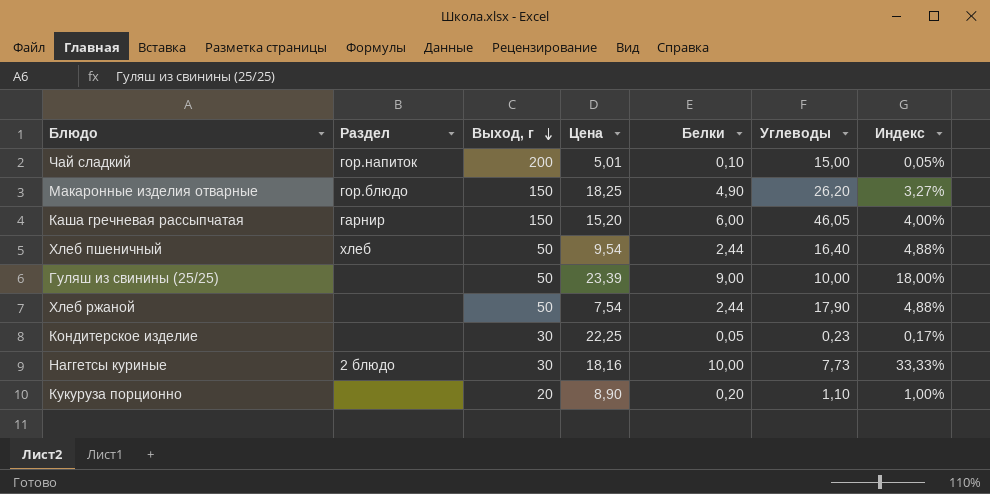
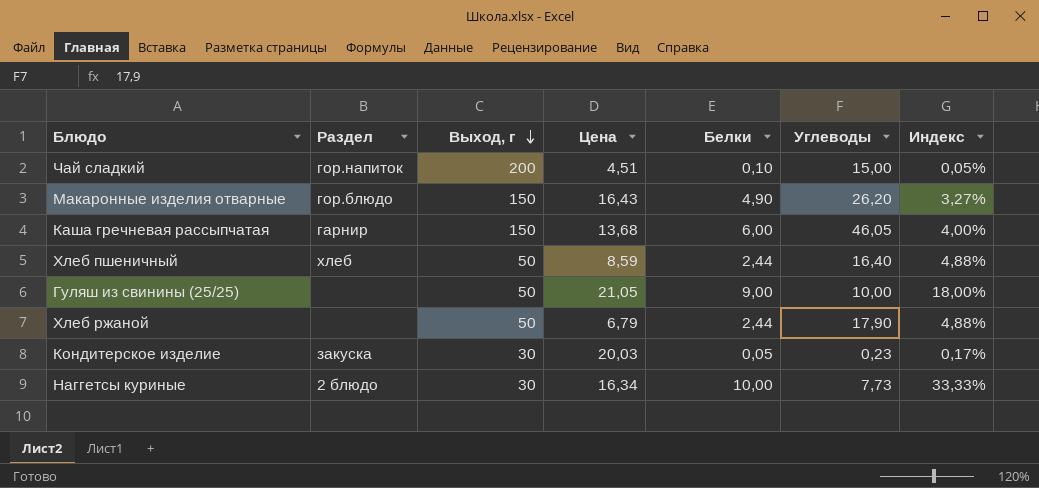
row Кукуруза порционно: none | 20 | 8,90 | 0,20 | 1,10 | 1,00% -> none
Чай сладкий | Цена: 5,01 -> 4,51
Макаронные изделия отварные | Цена: 18,25 -> 16,43
Каша гречневая рассыпчатая | Цена: 15,20 -> 13,68
Хлеб пшеничный | Цена: 9,54 -> 8,59
Гуляш из свинины (25/25) | Цена: 23,39 -> 21,05
Хлеб ржаной | Цена: 7,54 -> 6,79
Кондитерское изделие | Раздел: none -> закуска
Кондитерское изделие | Цена: 22,25 -> 20,03
Наггетсы куриные | Цена: 18,16 -> 16,34

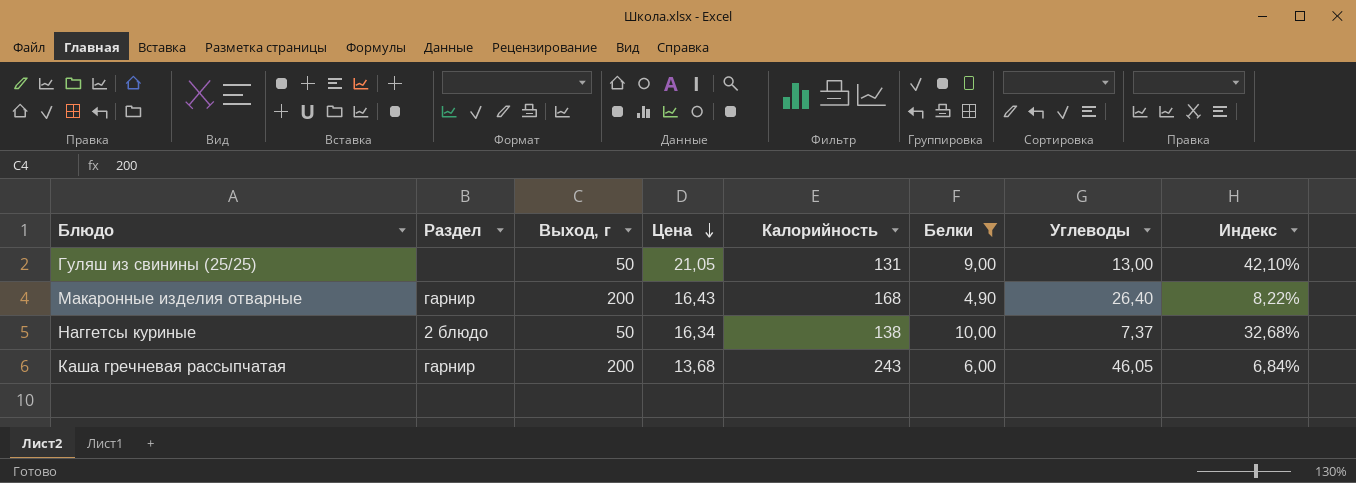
filter: none -> Белки >= 4,90
row order: Выход, г descending -> Цена descending
column Калорийность | position: none -> 5
column Индекс | formula: [Белки] / [Выход, г] -> [Цена] / [Выход, г]
Гуляш из свинины (25/25) | Углеводы: 10,00 -> 13,00
Макаронные изделия отварные | Раздел: гор.блюдо -> гарнир
Макаронные изделия отварные | Выход, г: 150 -> 200
Макаронные изделия отварные | Углеводы: 26,20 -> 26,40
Наггетсы куриные | Выход, г: 30 -> 50
Наггетсы куриные | Углеводы: 7,73 -> 7,37
Каша гречневая рассыпчатая | Выход, г: 150 -> 200

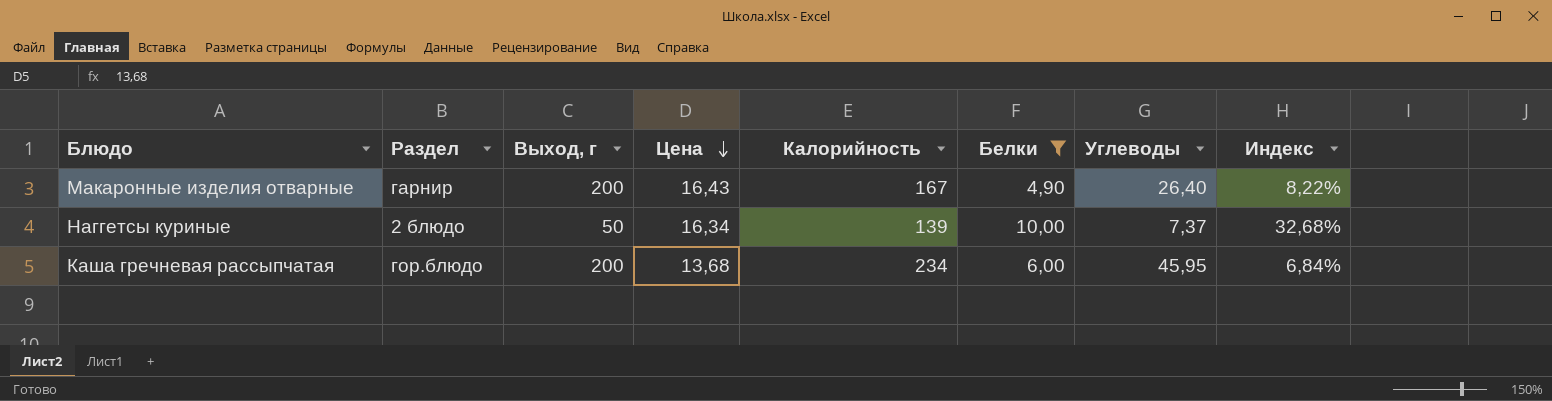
row Гуляш из свинины (25/25): none | 50 | 21,05 | 131 | 9,00 | 13,00 | 42,10% -> none
Макаронные изделия отварные | Калорийность: 168 -> 167
Наггетсы куриные | Калорийность: 138 -> 139
Каша гречневая рассыпчатая | Раздел: гарнир -> гор.блюдо
Каша гречневая рассыпчатая | Калорийность: 243 -> 234
Каша гречневая рассыпчатая | Углеводы: 46,05 -> 45,95

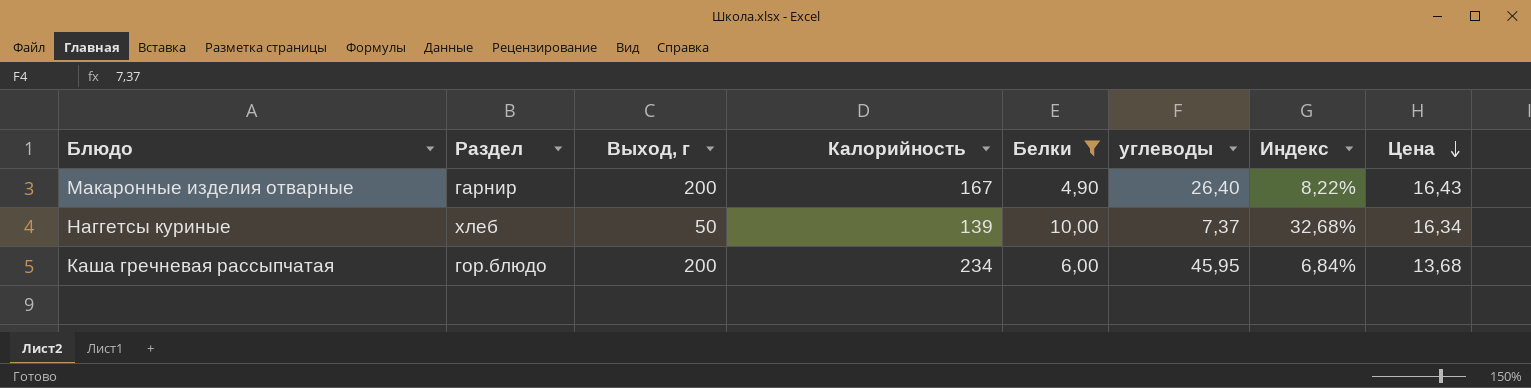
column name: Углеводы -> углеводы
column Цена | position: 4 -> 8
Наггетсы куриные | Раздел: 2 блюдо -> хлеб

